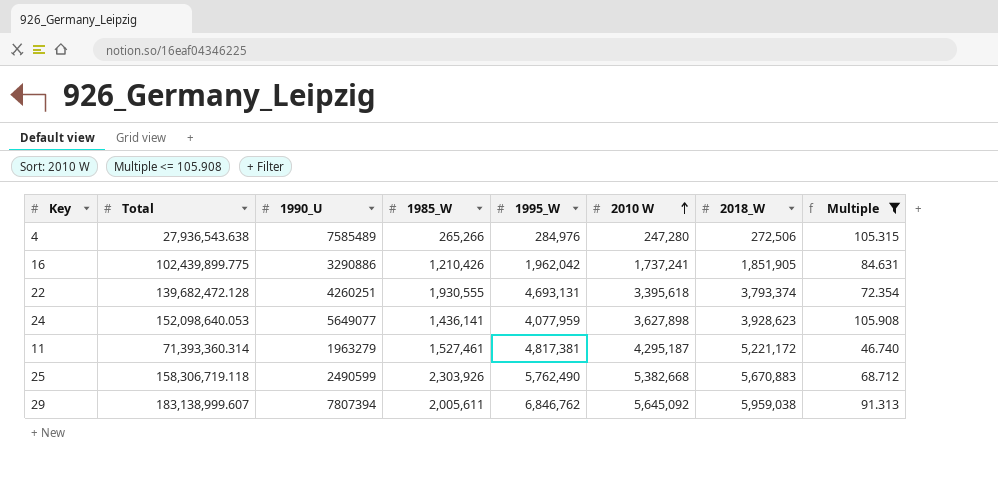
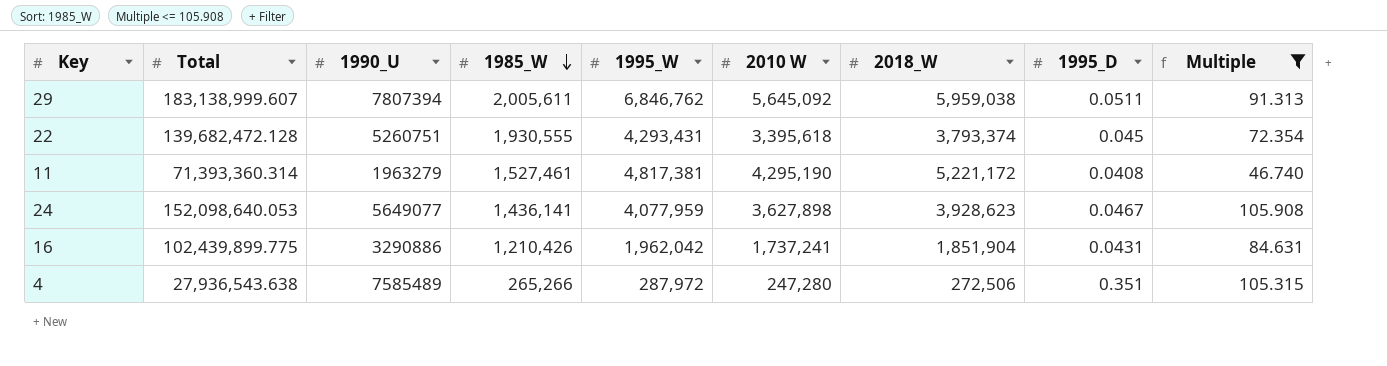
row order: 2010 W ascending -> 1985_W descending
column 1995_D | position: none -> 8
row 25: 158,306,719.118 | 2490599 | 2,303,926 | 5,762,490 | 5,382,668 | 5,670,883 | 68.712 -> none
22 | 1990_U: 4260251 -> 5260751
22 | 1995_W: 4,693,131 -> 4,293,431
11 | 2010 W: 4,295,187 -> 4,295,190
16 | 2018_W: 1,851,905 -> 1,851,904
4 | 1995_W: 284,976 -> 287,972

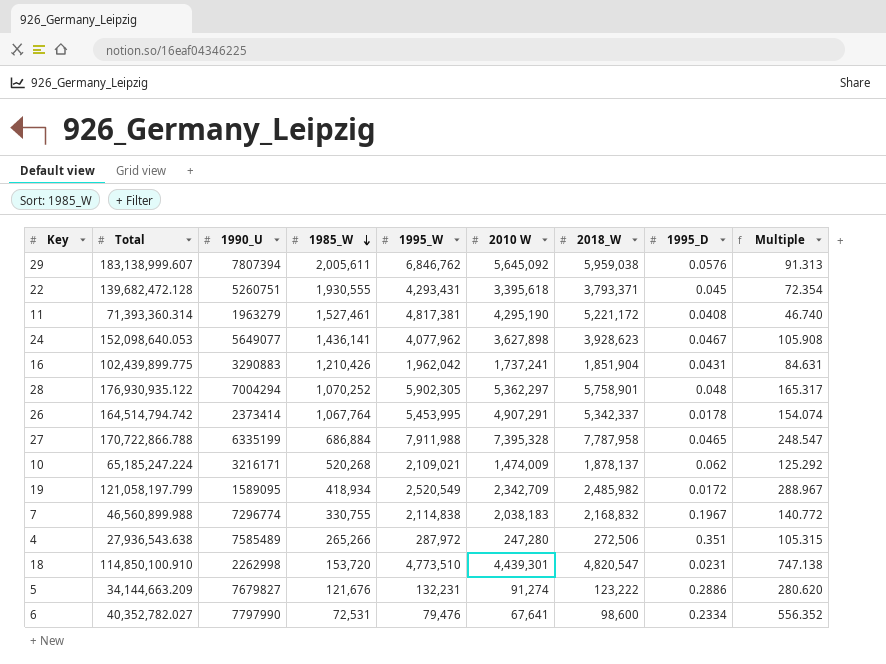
filter: Multiple <= 105.908 -> none
29 | 1995_D: 0.0511 -> 0.0576
22 | 2018_W: 3,793,374 -> 3,793,371
24 | 1995_W: 4,077,959 -> 4,077,962
16 | 1990_U: 3290886 -> 3290883

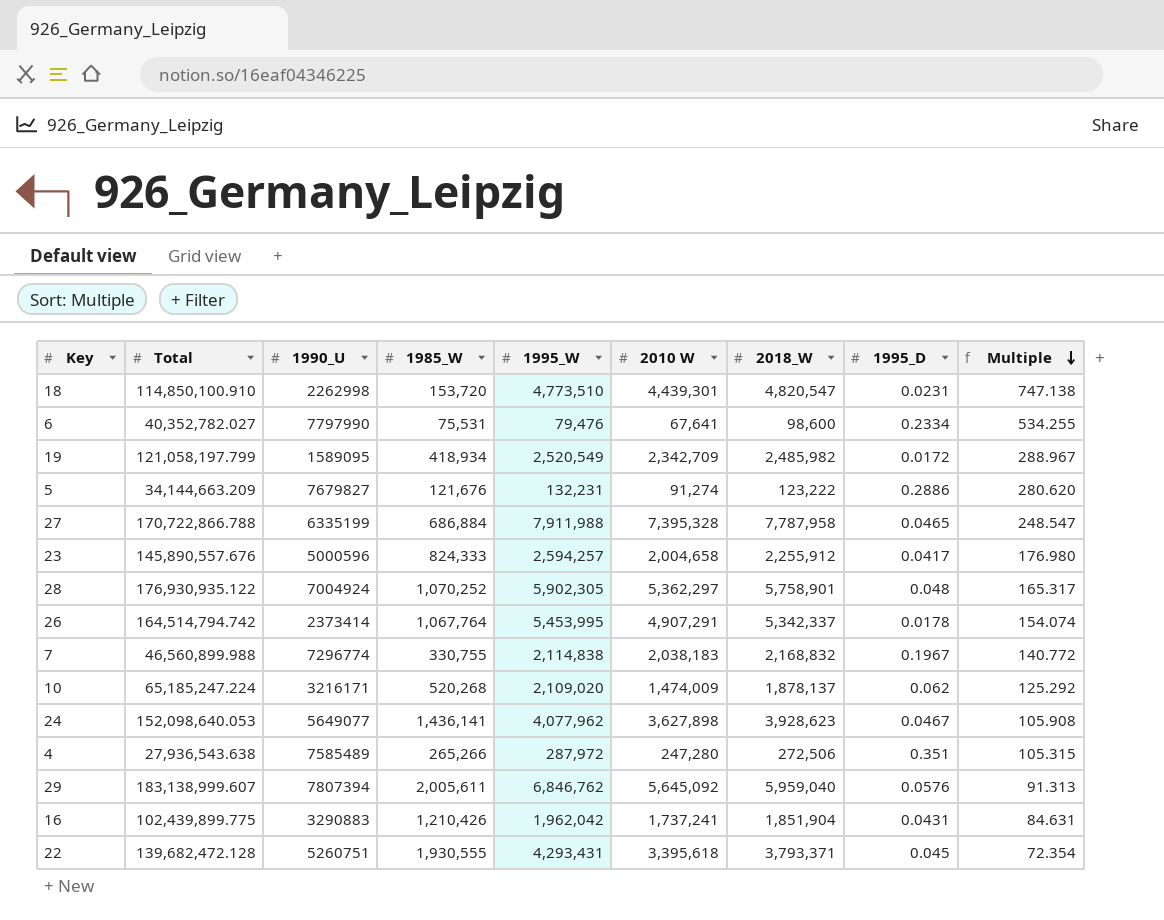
row order: 1985_W descending -> Multiple descending
row 11: 71,393,360.314 | 1963279 | 1,527,461 | 4,817,381 | 4,295,190 | 5,221,172 | 0.0408 | 46.740 -> none
6 | 1985_W: 72,531 -> 75,531
6 | Multiple: 556.352 -> 534.255
row 23: none -> 145,890,557.676 | 5000596 | 824,333 | 2,594,257 | 2,004,658 | 2,255,912 | 0.0417 | 176.980
28 | 1990_U: 7004294 -> 7004924
10 | 1995_W: 2,109,021 -> 2,109,020
29 | 2018_W: 5,959,038 -> 5,959,040

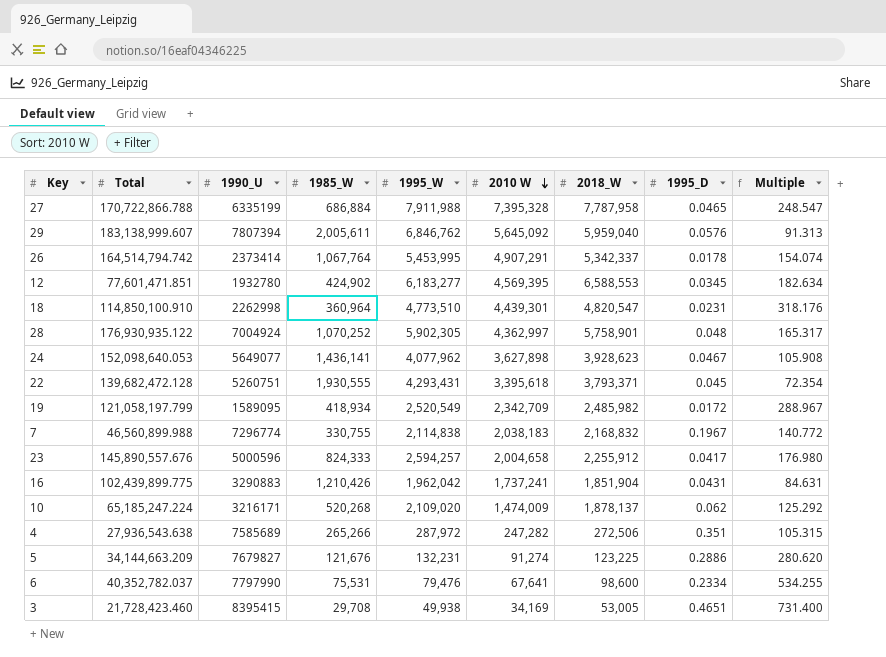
row order: Multiple descending -> 2010 W descending
row 12: none -> 77,601,471.851 | 1932780 | 424,902 | 6,183,277 | 4,569,395 | 6,588,553 | 0.0345 | 182.634
18 | 1985_W: 153,720 -> 360,964
18 | Multiple: 747.138 -> 318.176
28 | 2010 W: 5,362,297 -> 4,362,997
4 | 1990_U: 7585489 -> 7585689
4 | 2010 W: 247,280 -> 247,282
5 | 2018_W: 123,222 -> 123,225
6 | Total: 40,352,782.027 -> 40,352,782.037
row 3: none -> 21,728,423.460 | 8395415 | 29,708 | 49,938 | 34,169 | 53,005 | 0.4651 | 731.400

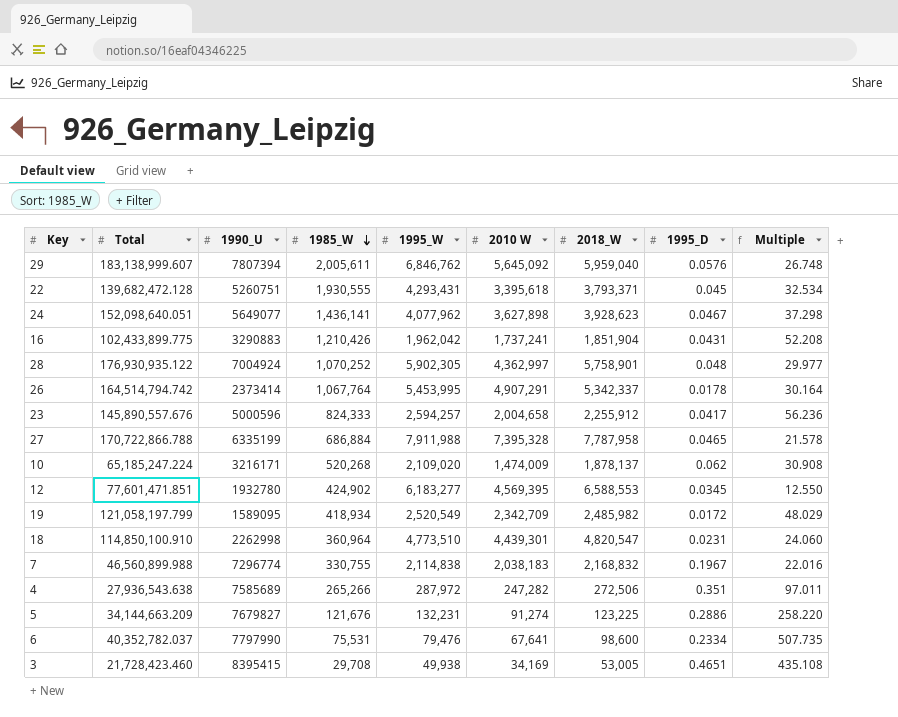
row order: 2010 W descending -> 1985_W descending
column Multiple | formula: [Total] / [1985_W] -> [Total] / [1995_W]
24 | Total: 152,098,640.053 -> 152,098,640.051
16 | Total: 102,439,899.775 -> 102,433,899.775

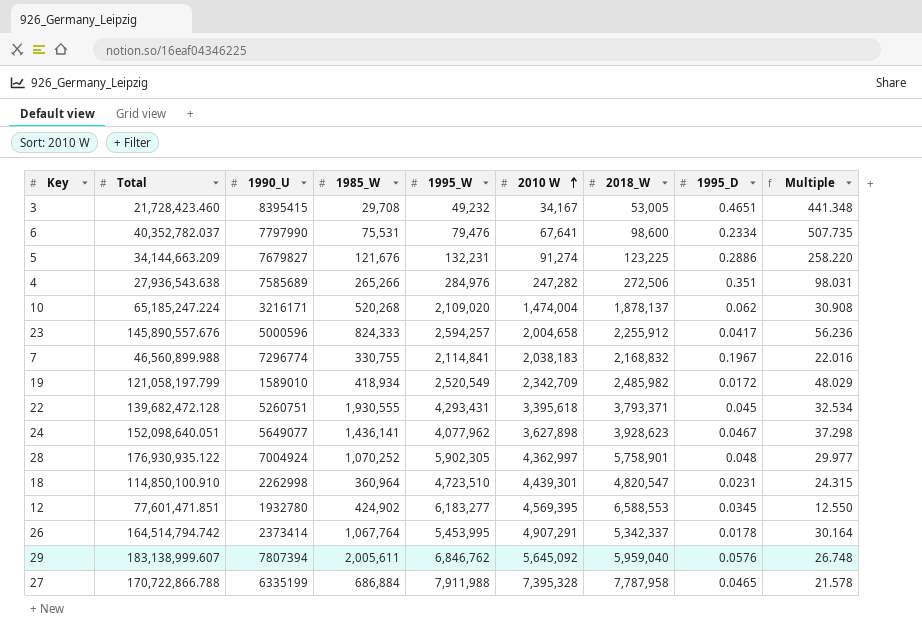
row order: 1985_W descending -> 2010 W ascending
row 16: 102,433,899.775 | 3290883 | 1,210,426 | 1,962,042 | 1,737,241 | 1,851,904 | 0.0431 | 52.208 -> none
3 | 1995_W: 49,938 -> 49,232
3 | 2010 W: 34,169 -> 34,167
3 | Multiple: 435.108 -> 441.348
4 | 1995_W: 287,972 -> 284,976
4 | Multiple: 97.011 -> 98.031
10 | 2010 W: 1,474,009 -> 1,474,004
7 | 1995_W: 2,114,838 -> 2,114,841
19 | 1990_U: 1589095 -> 1589010
18 | 1995_W: 4,773,510 -> 4,723,510
18 | Multiple: 24.060 -> 24.315

